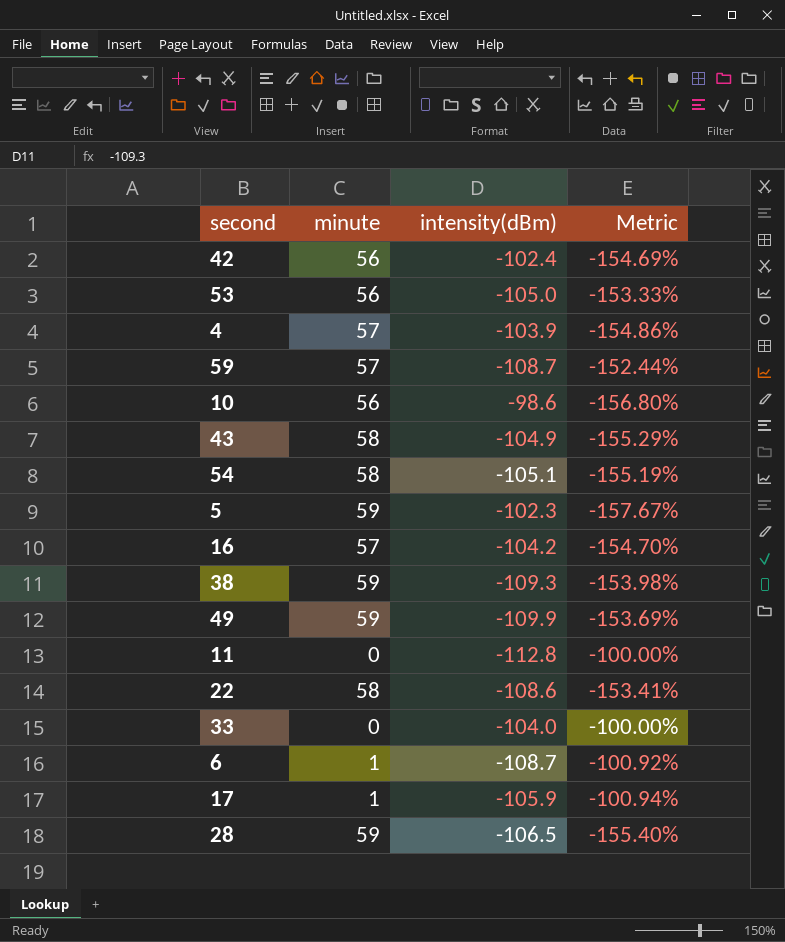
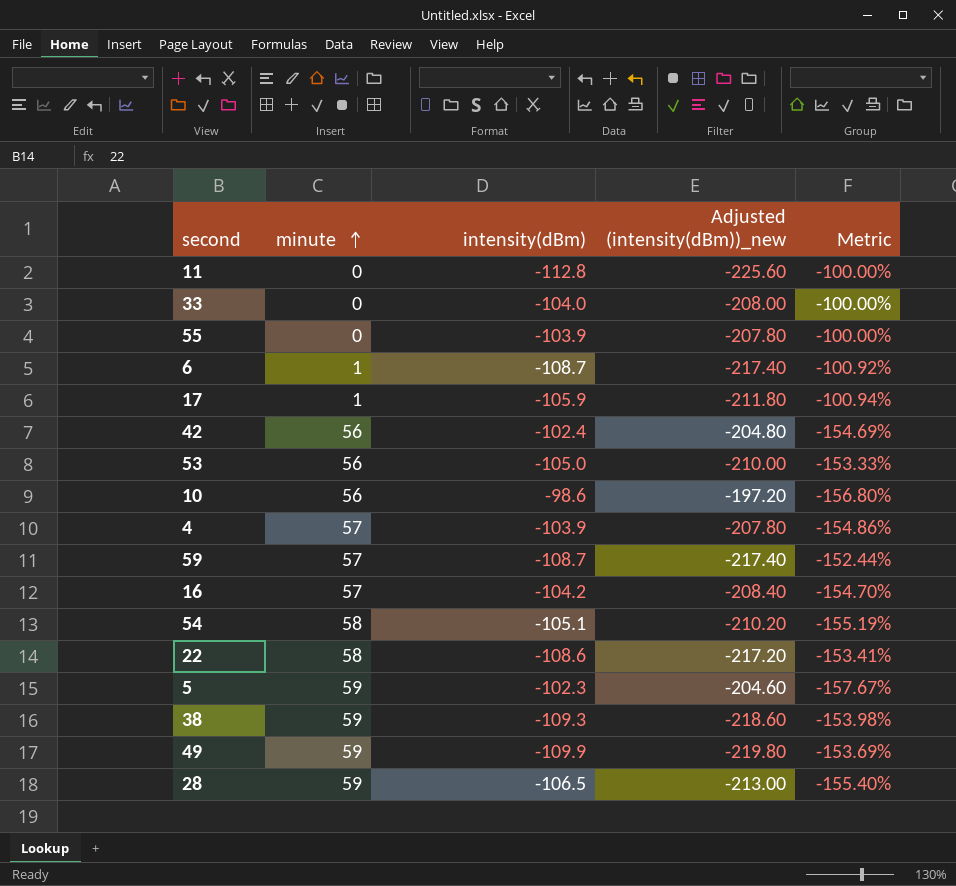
row order: none -> minute ascending
column Adjusted (intensity(dBm))_new | formula: none -> [intensity(dBm)] * 2
row 43: 58 | -104.9 | -155.29% -> none
row 55: none -> 0 | -103.9 | -207.80 | -100.00%

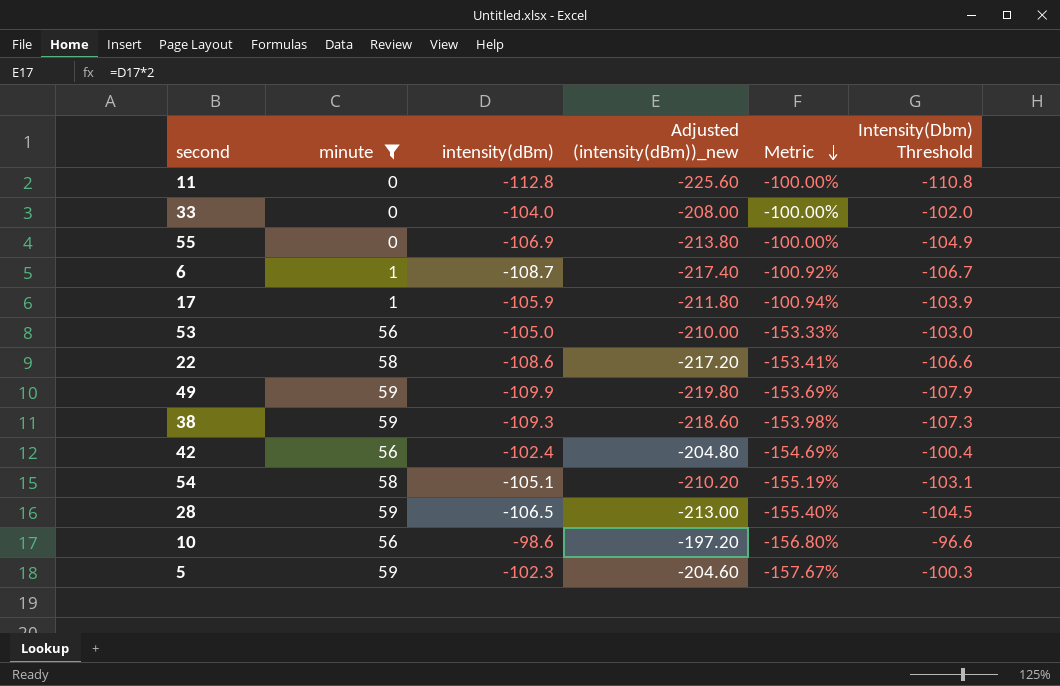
filter: none -> minute != 57
row order: minute ascending -> Metric descending
column Intensity(Dbm) Threshold | formula: none -> [intensity(dBm)] + 2
55 | intensity(dBm): -103.9 -> -106.9
55 | Adjusted (intensity(dBm))_new: -207.80 -> -213.80

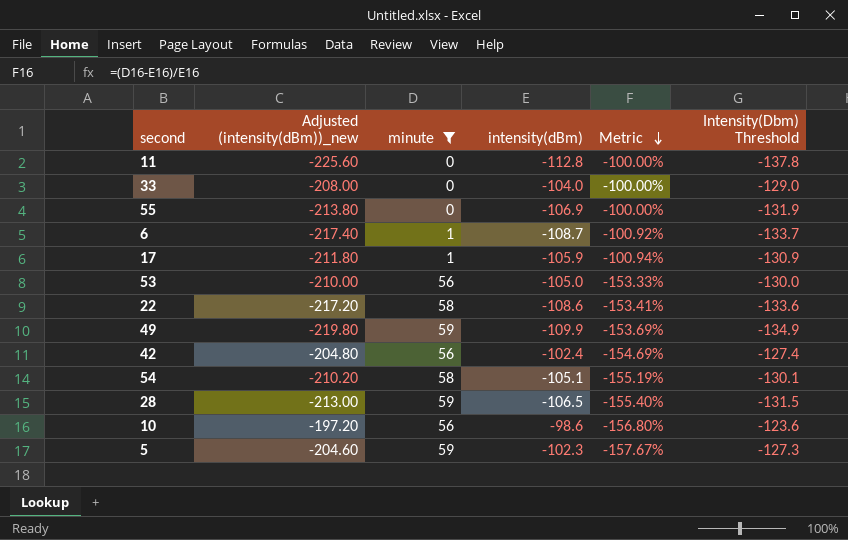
column Adjusted (intensity(dBm))_new | position: 4 -> 2
column Intensity(Dbm) Threshold | formula: [intensity(dBm)] + 2 -> [intensity(dBm)] - 25
row 38: 59 | -109.3 | -218.60 | -153.98% | -107.3 -> none

